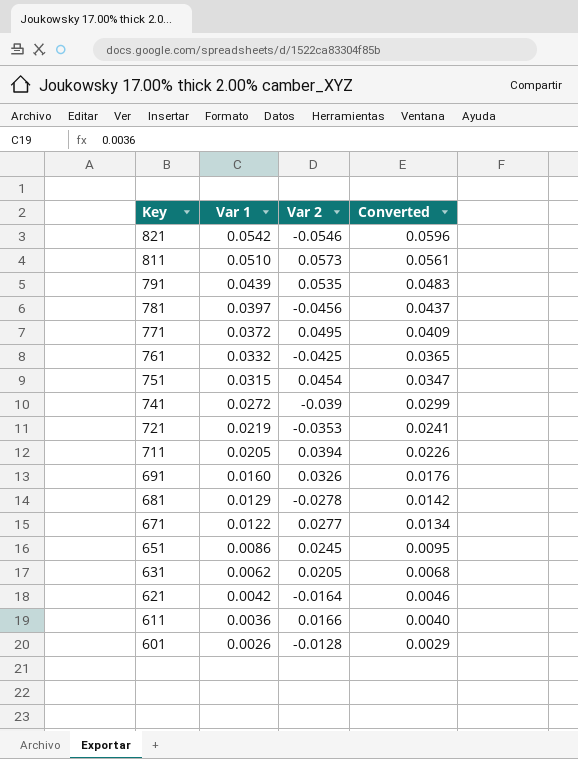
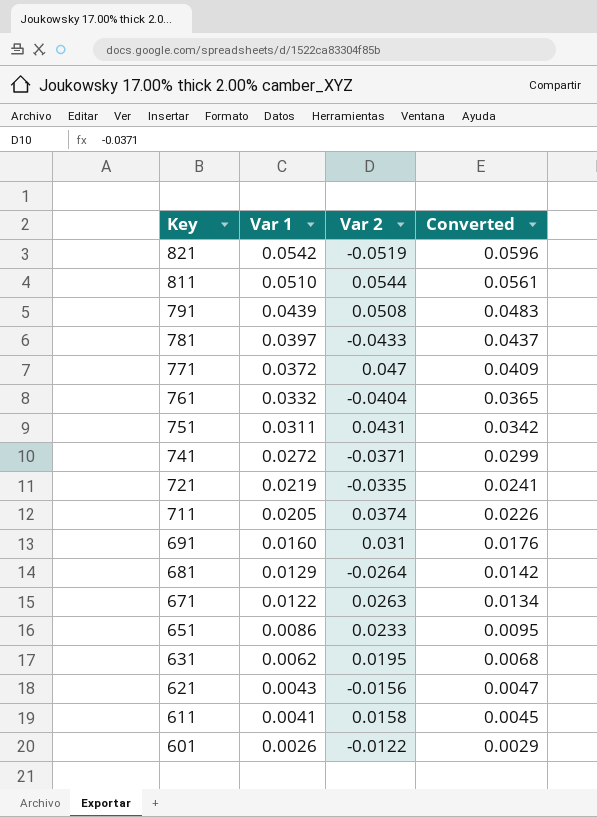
821 | Var 2: -0.0546 -> -0.0519
811 | Var 2: 0.0573 -> 0.0544
791 | Var 2: 0.0535 -> 0.0508
781 | Var 2: -0.0456 -> -0.0433
771 | Var 2: 0.0495 -> 0.047
761 | Var 2: -0.0425 -> -0.0404
751 | Var 1: 0.0315 -> 0.0311
751 | Var 2: 0.0454 -> 0.0431
751 | Converted: 0.0347 -> 0.0342
741 | Var 2: -0.039 -> -0.0371
721 | Var 2: -0.0353 -> -0.0335
711 | Var 2: 0.0394 -> 0.0374
691 | Var 2: 0.0326 -> 0.031
681 | Var 2: -0.0278 -> -0.0264
671 | Var 2: 0.0277 -> 0.0263
651 | Var 2: 0.0245 -> 0.0233
631 | Var 2: 0.0205 -> 0.0195
621 | Var 1: 0.0042 -> 0.0043
621 | Var 2: -0.0164 -> -0.0156
621 | Converted: 0.0046 -> 0.0047
611 | Var 1: 0.0036 -> 0.0041
611 | Var 2: 0.0166 -> 0.0158
611 | Converted: 0.0040 -> 0.0045
601 | Var 2: -0.0128 -> -0.0122

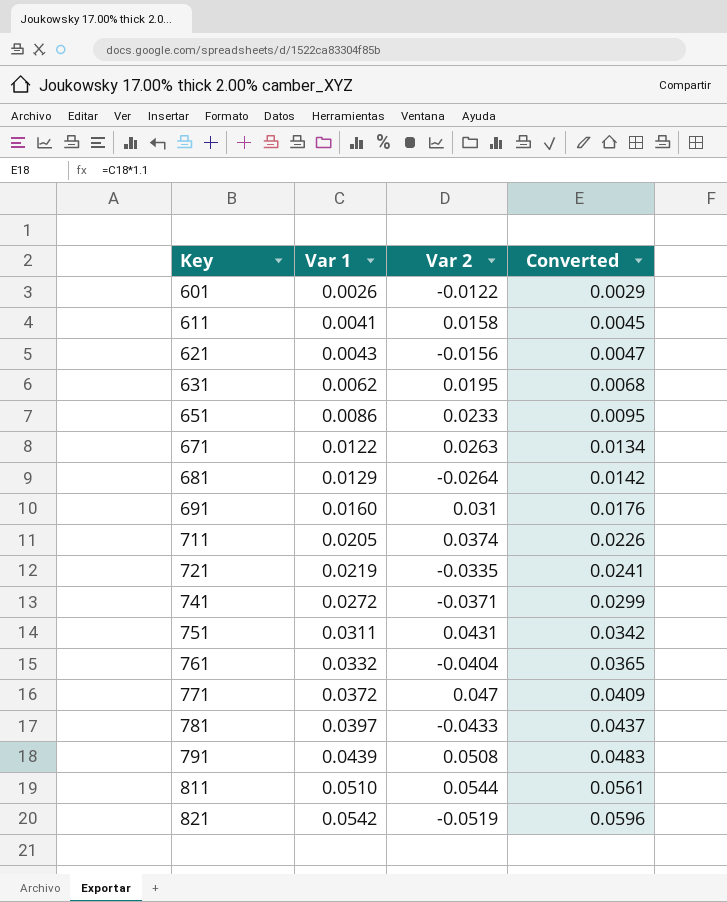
row order: Key descending -> Key ascending

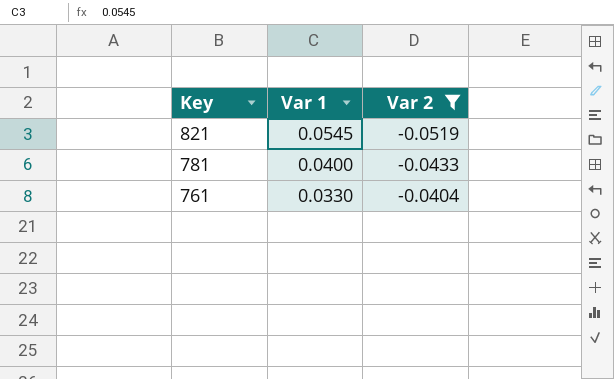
filter: none -> Var 2 <= -0.0404
row order: Key ascending -> Key descending
column Converted | formula: [Var 1] * 1.1 -> none
821 | Var 1: 0.0542 -> 0.0545
781 | Var 1: 0.0397 -> 0.0400
761 | Var 1: 0.0332 -> 0.0330

